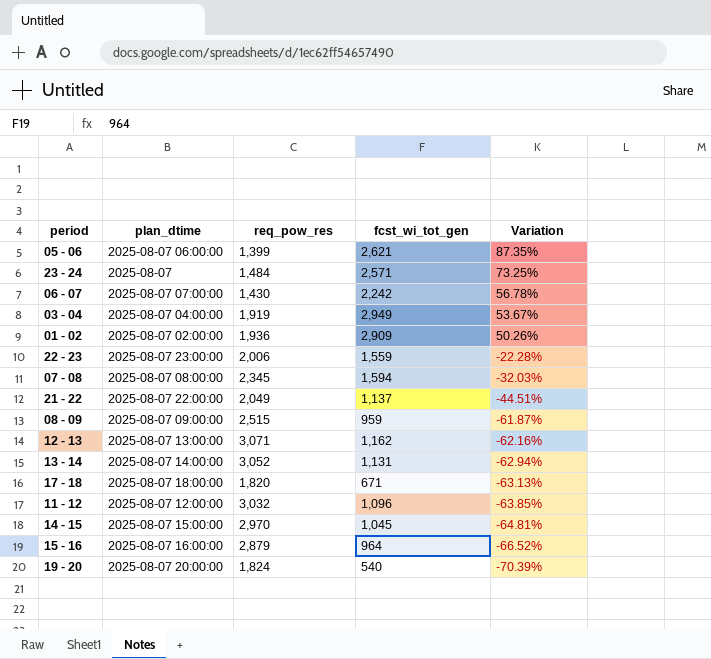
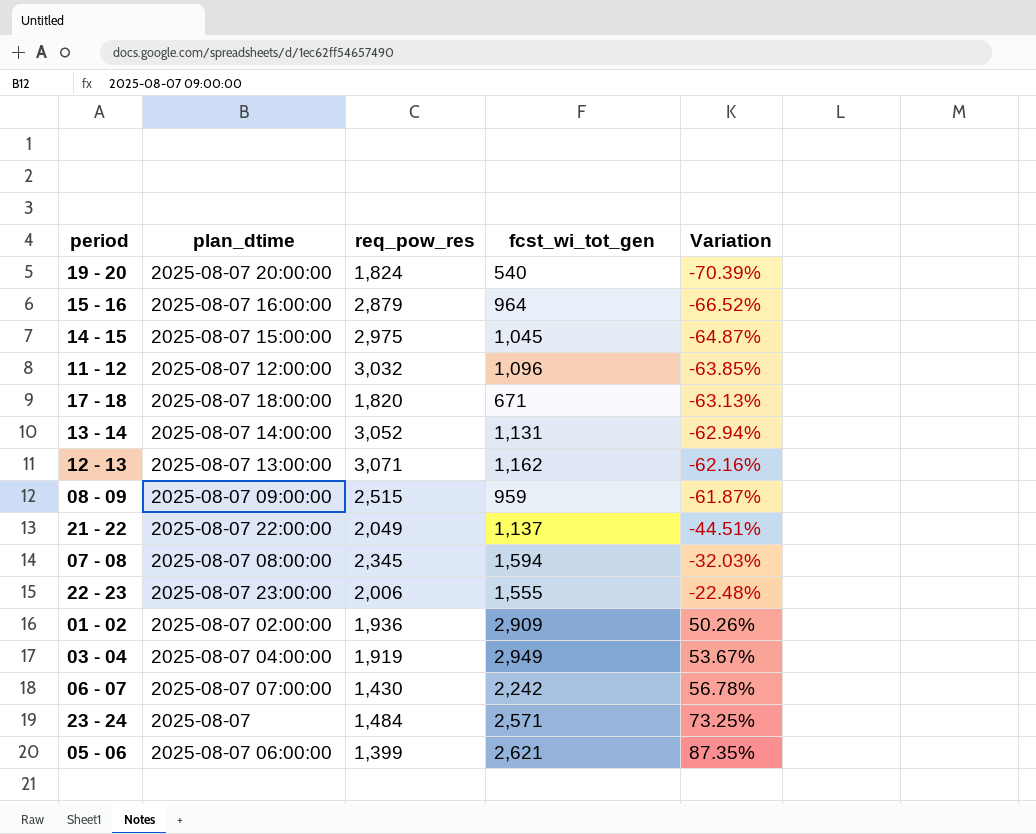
row order: Variation descending -> Variation ascending
14 - 15 | req_pow_res: 2,970 -> 2,975
14 - 15 | Variation: -64.81% -> -64.87%
22 - 23 | fcst_wi_tot_gen: 1,559 -> 1,555
22 - 23 | Variation: -22.28% -> -22.48%

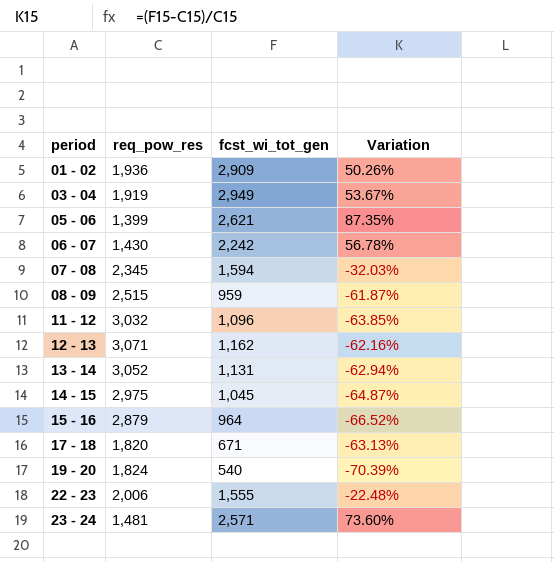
row order: Variation ascending -> period ascending
column plan_dtime | position: 2 -> none
row 21 - 22: 2025-08-07 22:00:00 | 2,049 | 1,137 | -44.51% -> none
23 - 24 | req_pow_res: 1,484 -> 1,481
23 - 24 | Variation: 73.25% -> 73.60%

